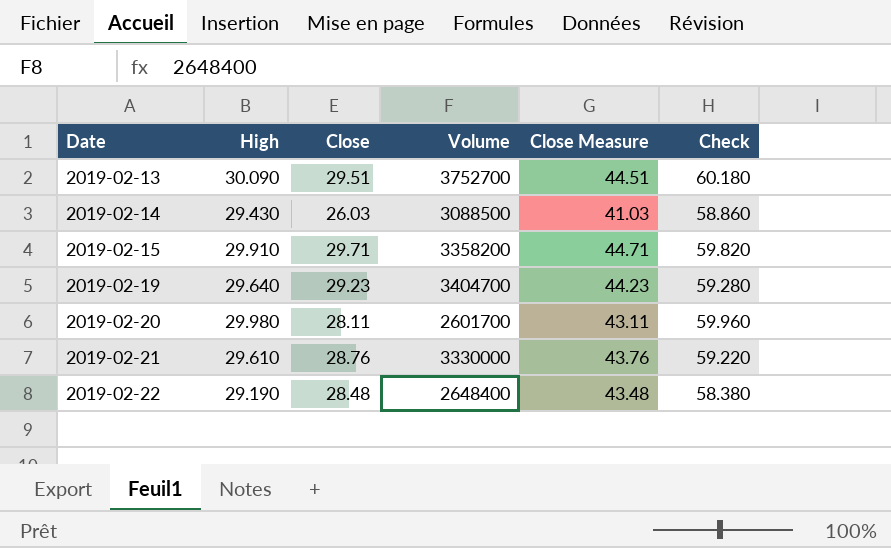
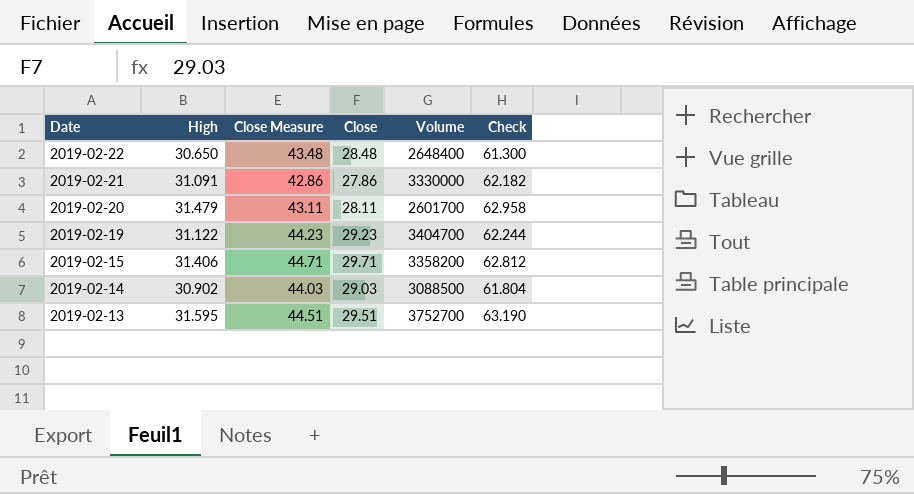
row order: Date ascending -> Date descending
column Close Measure | position: 5 -> 3
2019-02-22 | High: 29.190 -> 30.650
2019-02-22 | Check: 58.380 -> 61.300
2019-02-21 | High: 29.610 -> 31.091
2019-02-21 | Close Measure: 43.76 -> 42.86
2019-02-21 | Close: 28.76 -> 27.86
2019-02-21 | Check: 59.220 -> 62.182
2019-02-20 | High: 29.980 -> 31.479
2019-02-20 | Check: 59.960 -> 62.958
2019-02-19 | High: 29.640 -> 31.122
2019-02-19 | Check: 59.280 -> 62.244
2019-02-15 | High: 29.910 -> 31.406
2019-02-15 | Check: 59.820 -> 62.812
2019-02-14 | High: 29.430 -> 30.902
2019-02-14 | Close Measure: 41.03 -> 44.03
2019-02-14 | Close: 26.03 -> 29.03
2019-02-14 | Check: 58.860 -> 61.804
2019-02-13 | High: 30.090 -> 31.595
2019-02-13 | Check: 60.180 -> 63.190

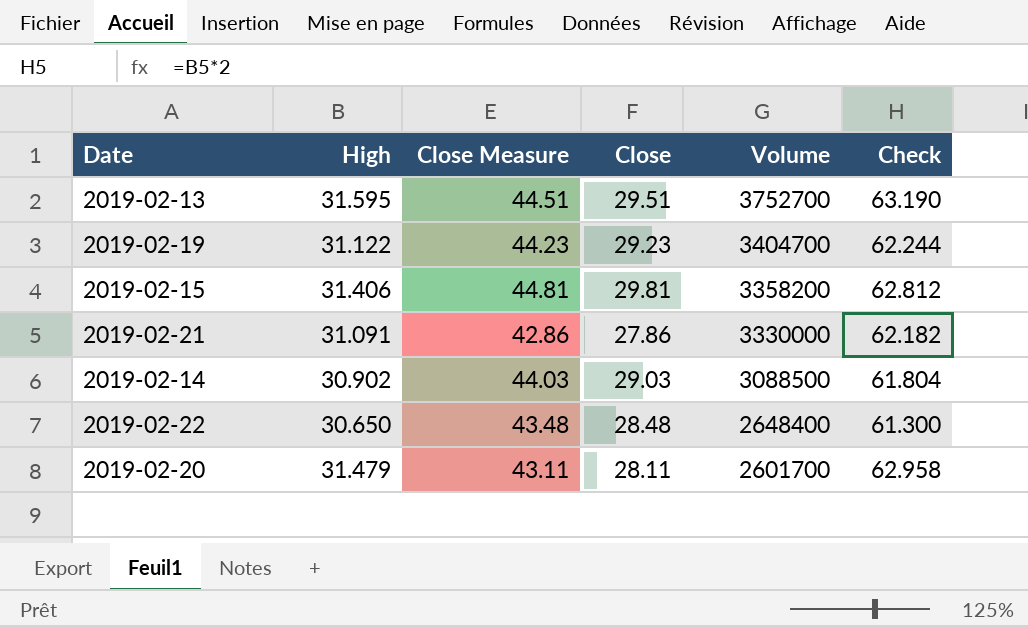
row order: Date descending -> Volume descending
2019-02-15 | Close Measure: 44.71 -> 44.81
2019-02-15 | Close: 29.71 -> 29.81

